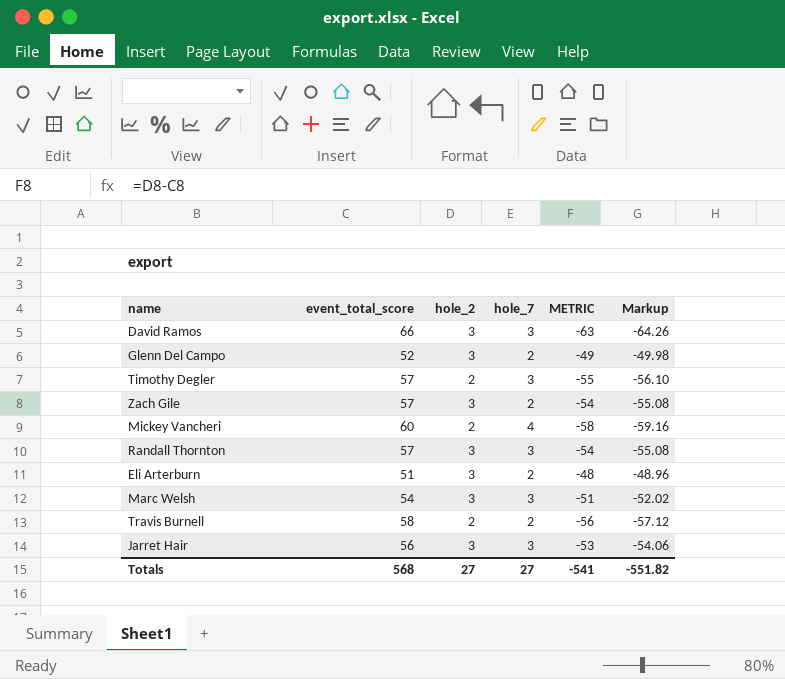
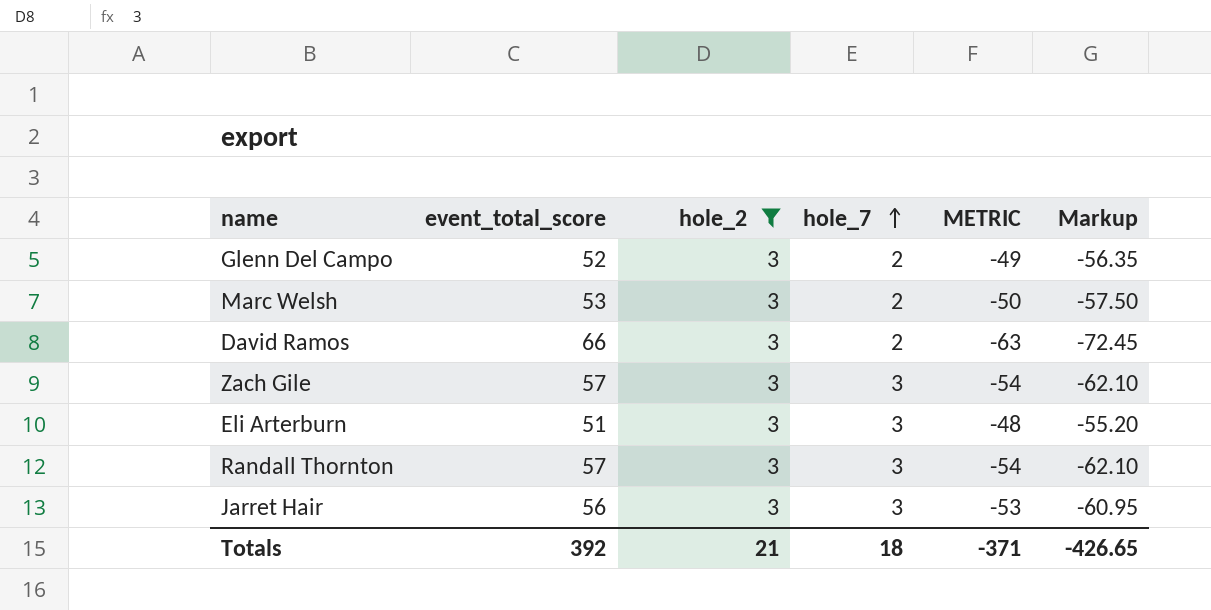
filter: none -> hole_2 = 3
row order: none -> hole_7 ascending
column Markup | formula: [METRIC] * 1.02 -> [METRIC] * 1.15
Marc Welsh | event_total_score: 54 -> 53
Marc Welsh | hole_7: 3 -> 2
Marc Welsh | METRIC: -51 -> -50
David Ramos | hole_7: 3 -> 2
Zach Gile | hole_7: 2 -> 3
Eli Arterburn | hole_7: 2 -> 3
Totals | event_total_score: 568 -> 392
Totals | hole_2: 27 -> 21
Totals | hole_7: 27 -> 18
Totals | METRIC: -541 -> -371
Totals | Markup: -551.82 -> -426.65

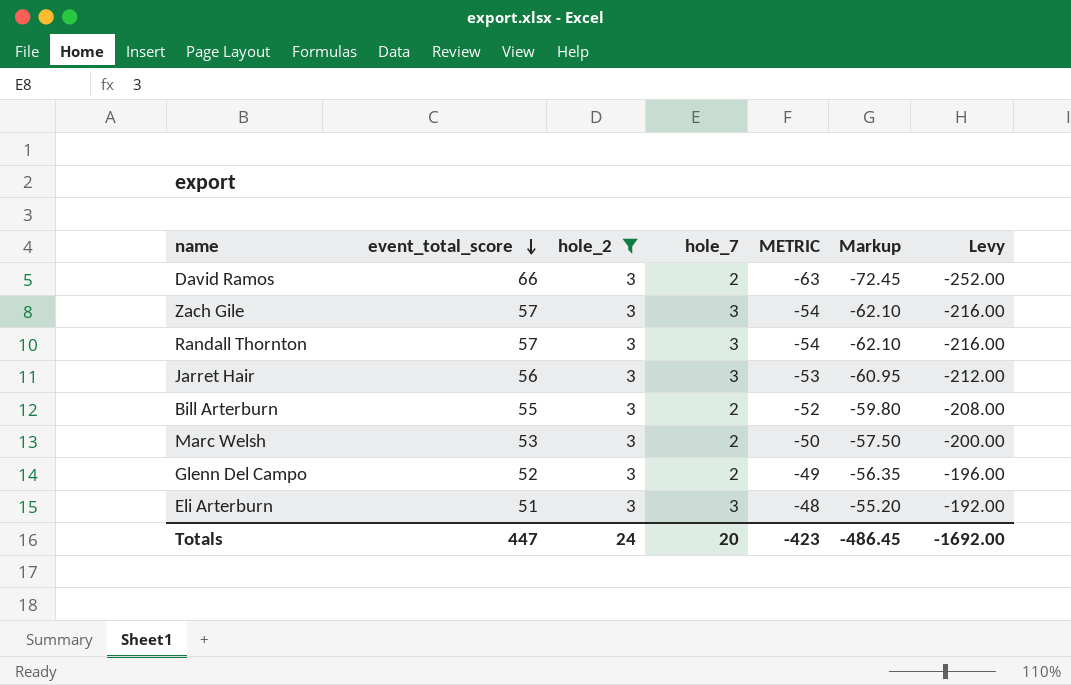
row order: hole_7 ascending -> event_total_score descending
column Levy | formula: none -> [METRIC] * 4
row Bill Arterburn: none -> 55 | 3 | 2 | -52 | -59.80 | -208.00
Totals | event_total_score: 392 -> 447
Totals | hole_2: 21 -> 24
Totals | hole_7: 18 -> 20
Totals | METRIC: -371 -> -423
Totals | Markup: -426.65 -> -486.45

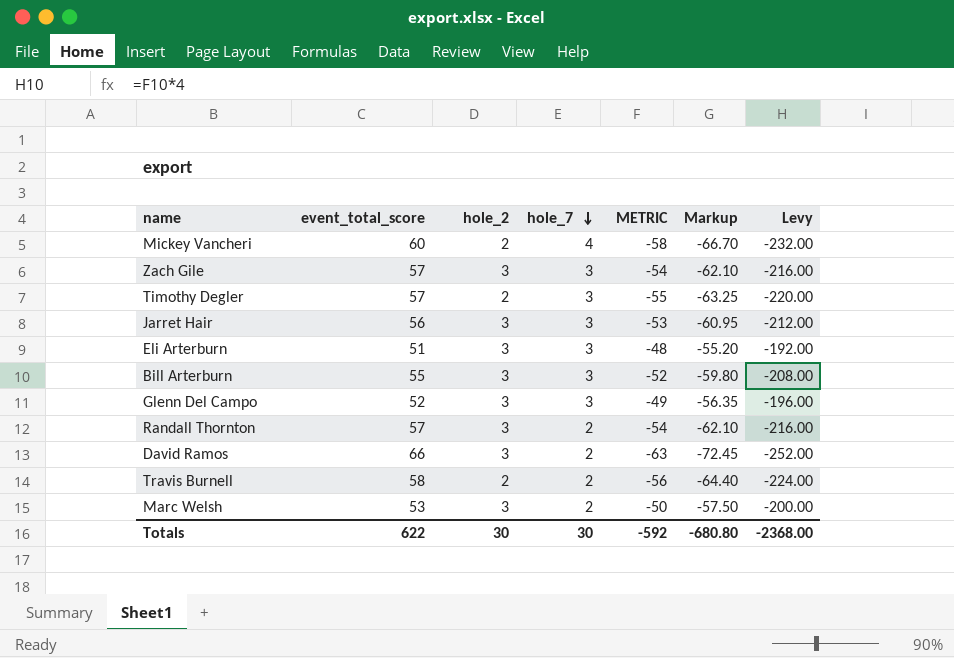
filter: hole_2 = 3 -> none
row order: event_total_score descending -> hole_7 descending
Bill Arterburn | hole_7: 2 -> 3
Glenn Del Campo | hole_7: 2 -> 3
Randall Thornton | hole_7: 3 -> 2
Totals | event_total_score: 447 -> 622
Totals | hole_2: 24 -> 30
Totals | hole_7: 20 -> 30
Totals | METRIC: -423 -> -592
Totals | Markup: -486.45 -> -680.80
Totals | Levy: -1692.00 -> -2368.00

